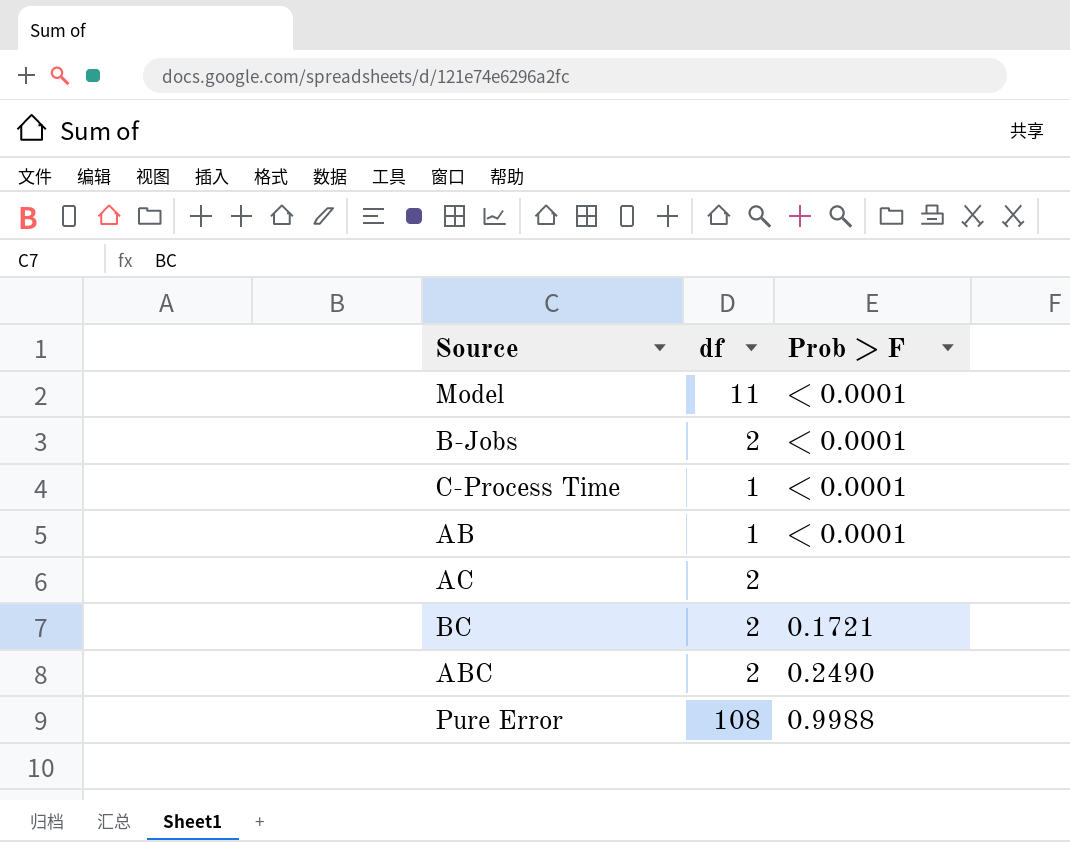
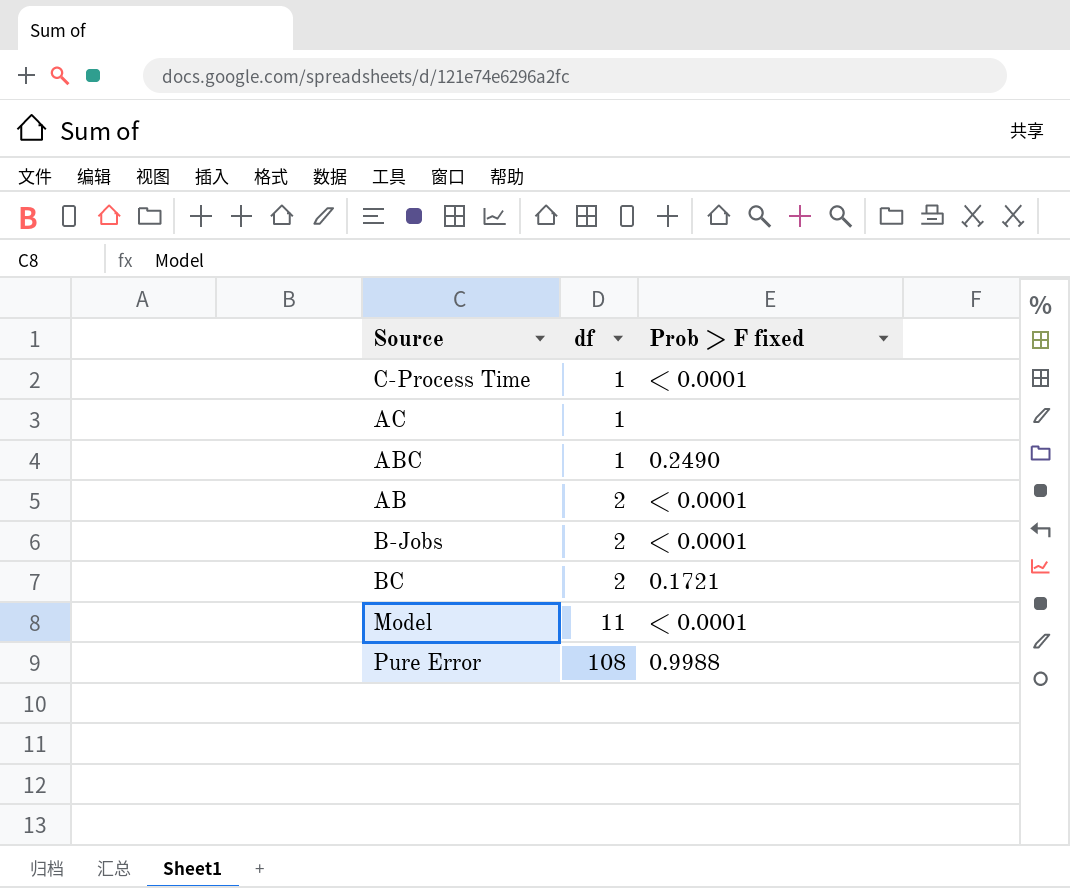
row order: none -> df ascending
column name: Prob > F -> Prob > F fixed
AC | df: 2 -> 1
ABC | df: 2 -> 1
AB | df: 1 -> 2

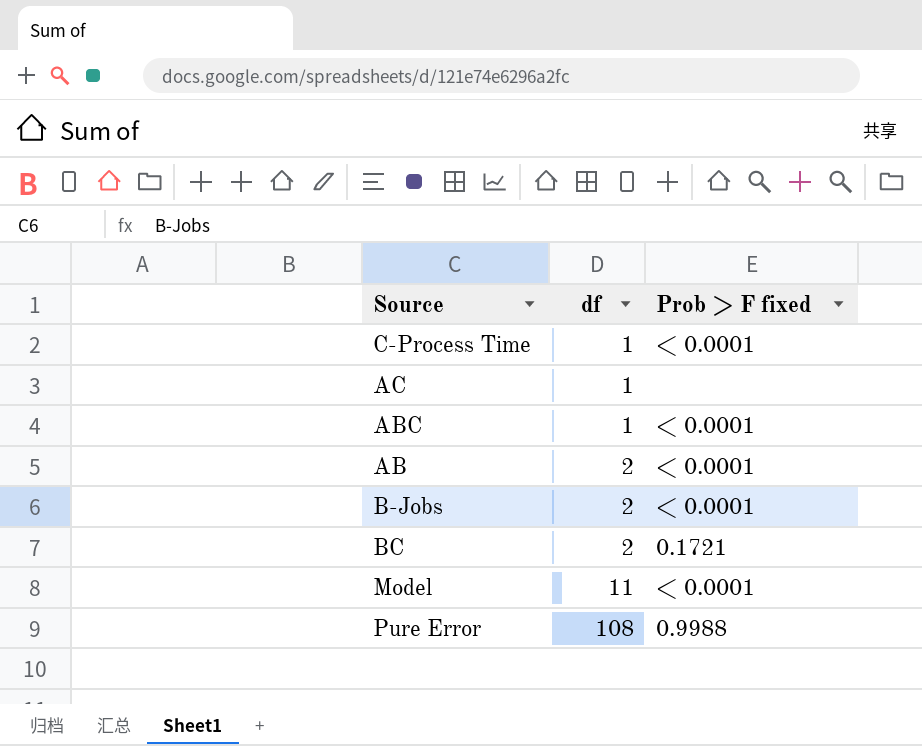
ABC | Prob > F fixed: 0.2490 -> < 0.0001

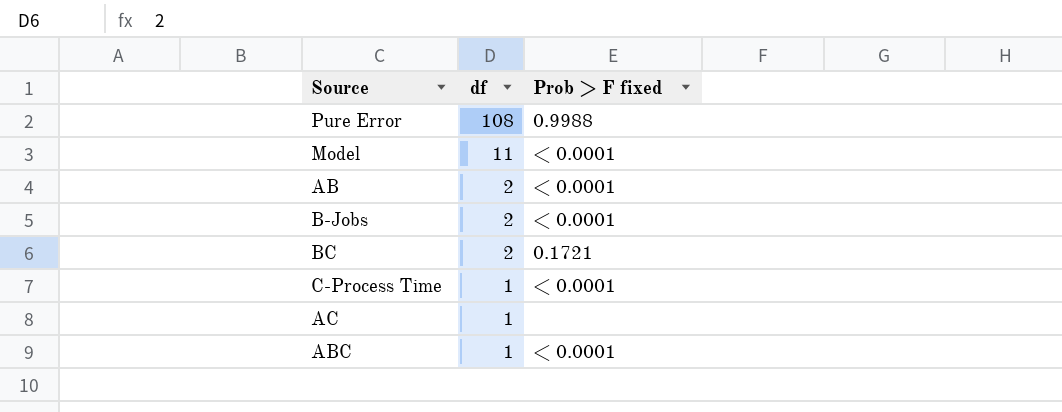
row order: df ascending -> df descending

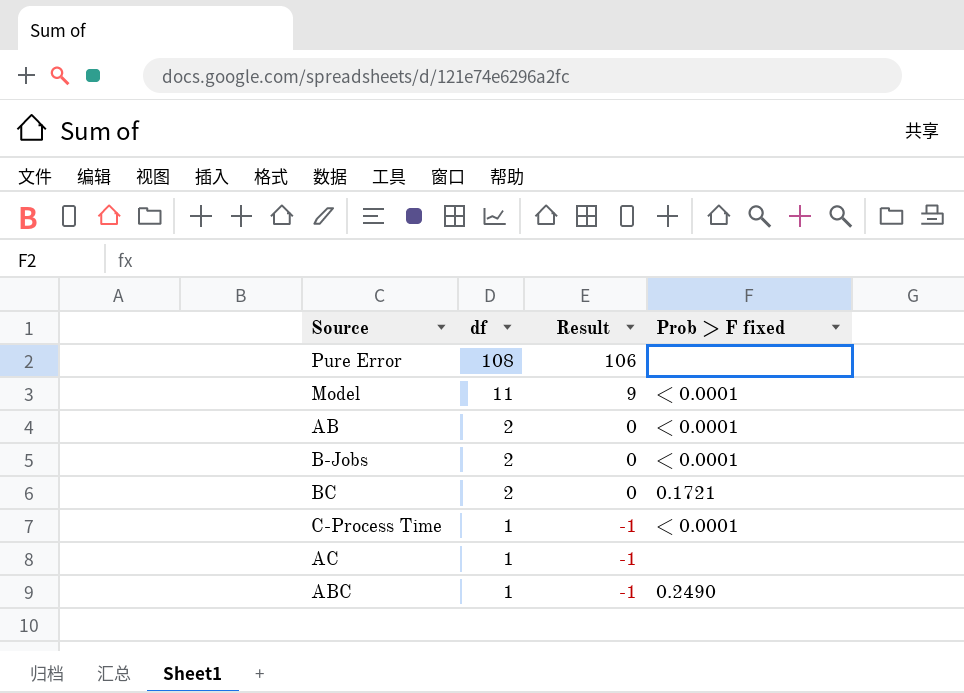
column Result | formula: none -> [df] - 2
Pure Error | Prob > F fixed: 0.9988 -> none
ABC | Prob > F fixed: < 0.0001 -> 0.2490

